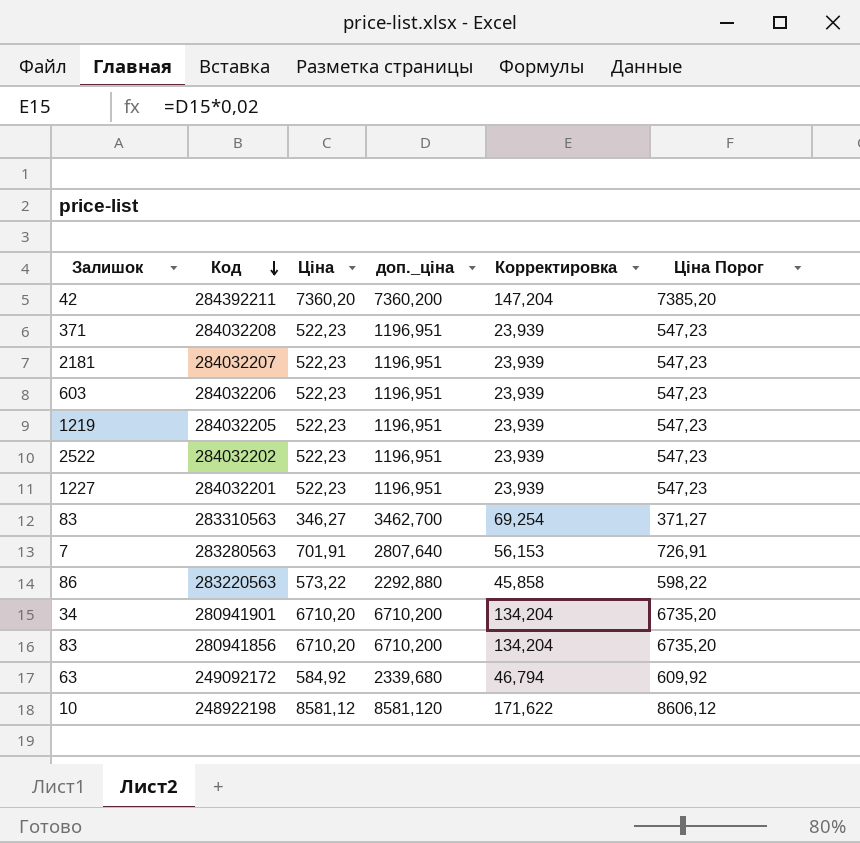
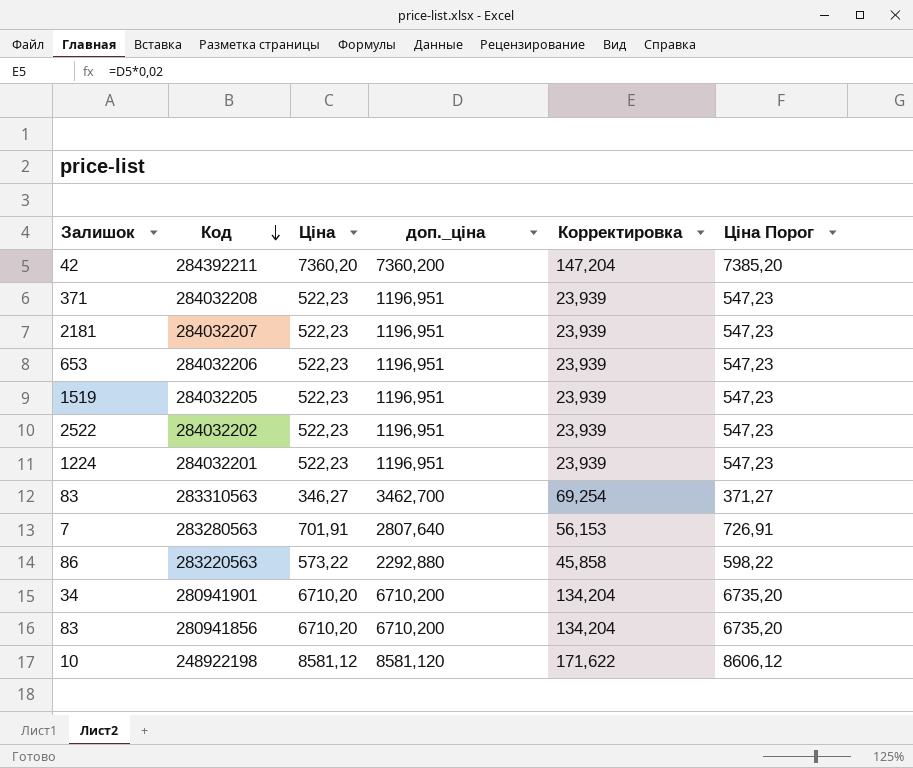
row 249092172: 63 | 584,92 | 2339,680 | 46,794 | 609,92 -> none
284032206 | Залишок: 603 -> 653
284032205 | Залишок: 1219 -> 1519
284032201 | Залишок: 1227 -> 1224

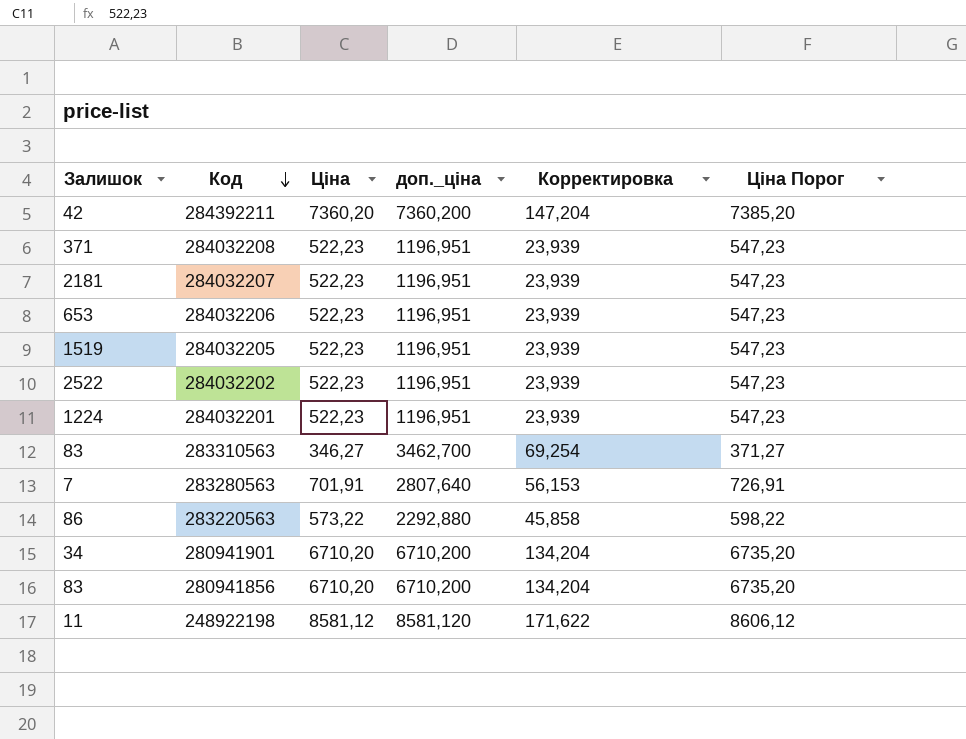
248922198 | Залишок: 10 -> 11

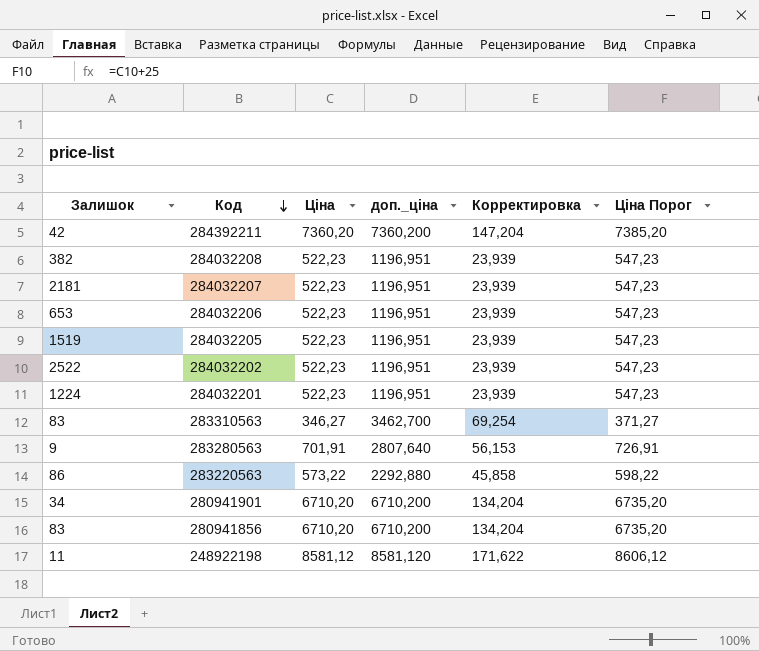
284032208 | Залишок: 371 -> 382
283280563 | Залишок: 7 -> 9

